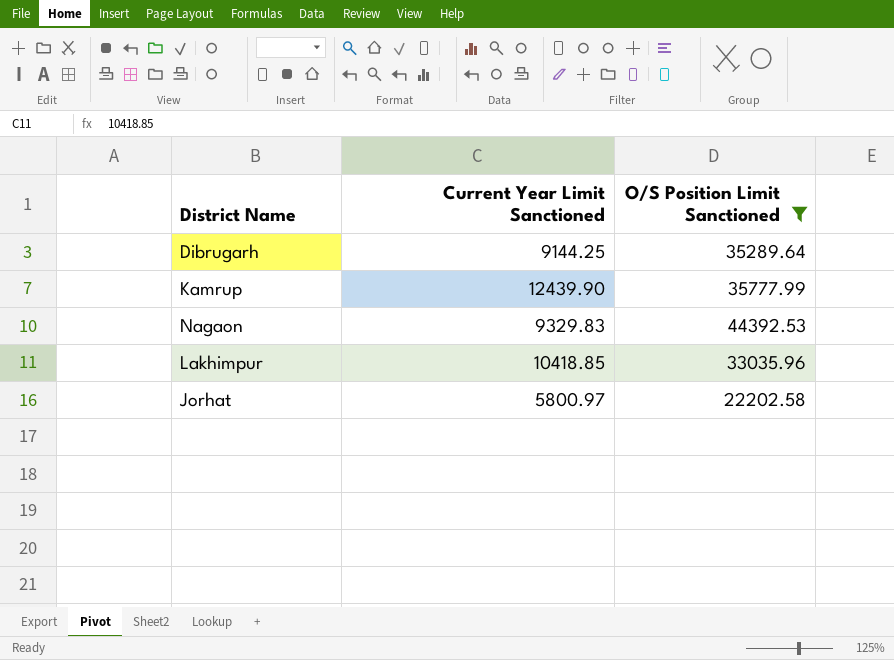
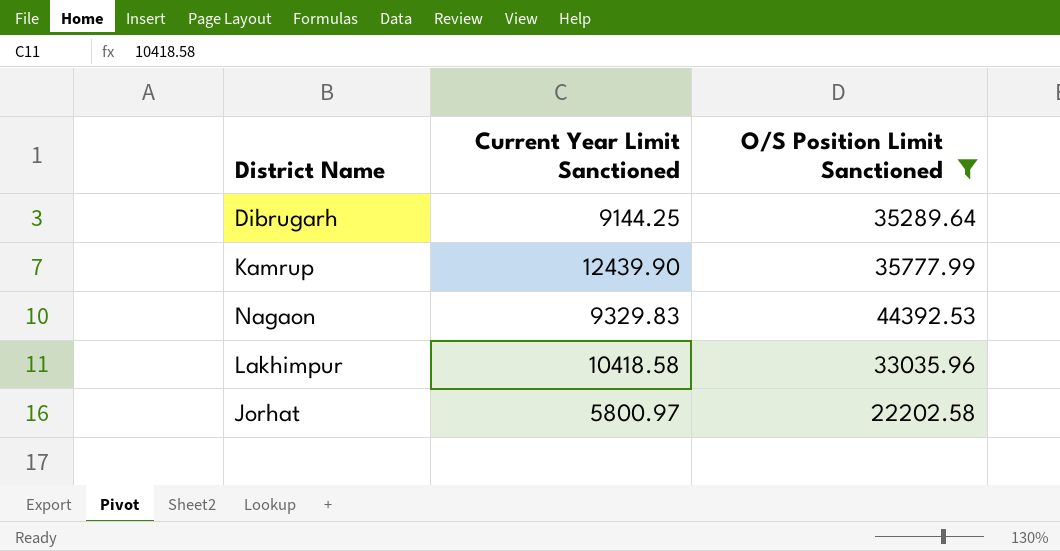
Lakhimpur | Current Year Limit Sanctioned: 10418.85 -> 10418.58

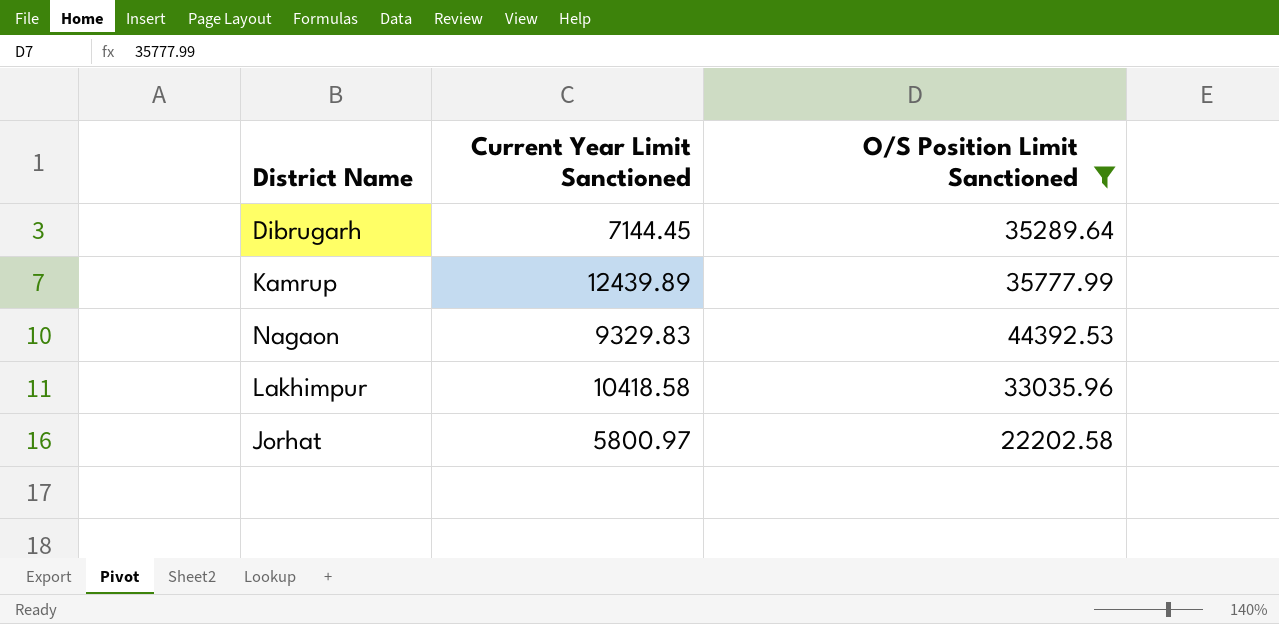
Dibrugarh | Current Year Limit Sanctioned: 9144.25 -> 7144.45
Kamrup | Current Year Limit Sanctioned: 12439.90 -> 12439.89

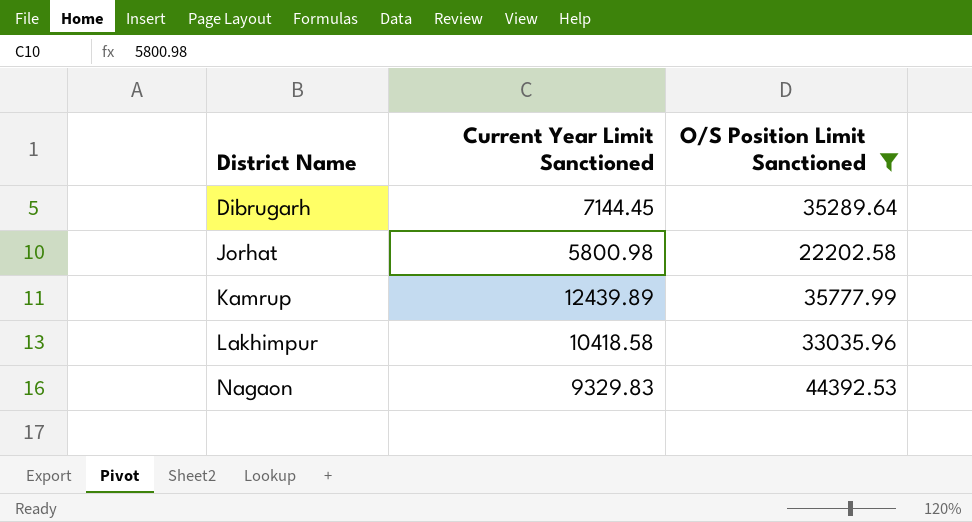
row order: none -> District Name ascending
Jorhat | Current Year Limit Sanctioned: 5800.97 -> 5800.98

